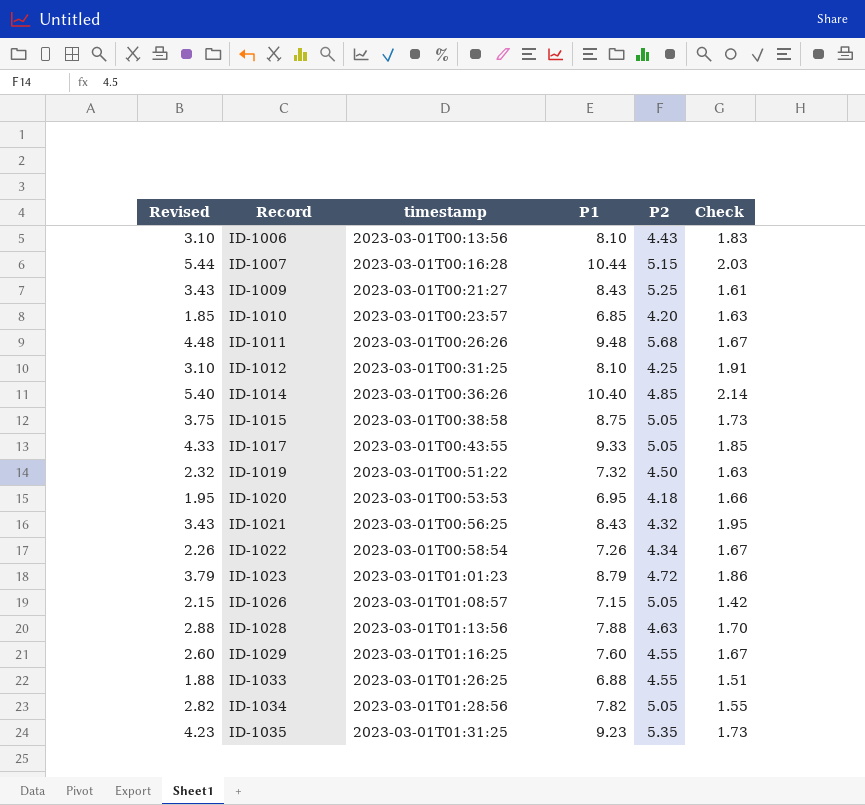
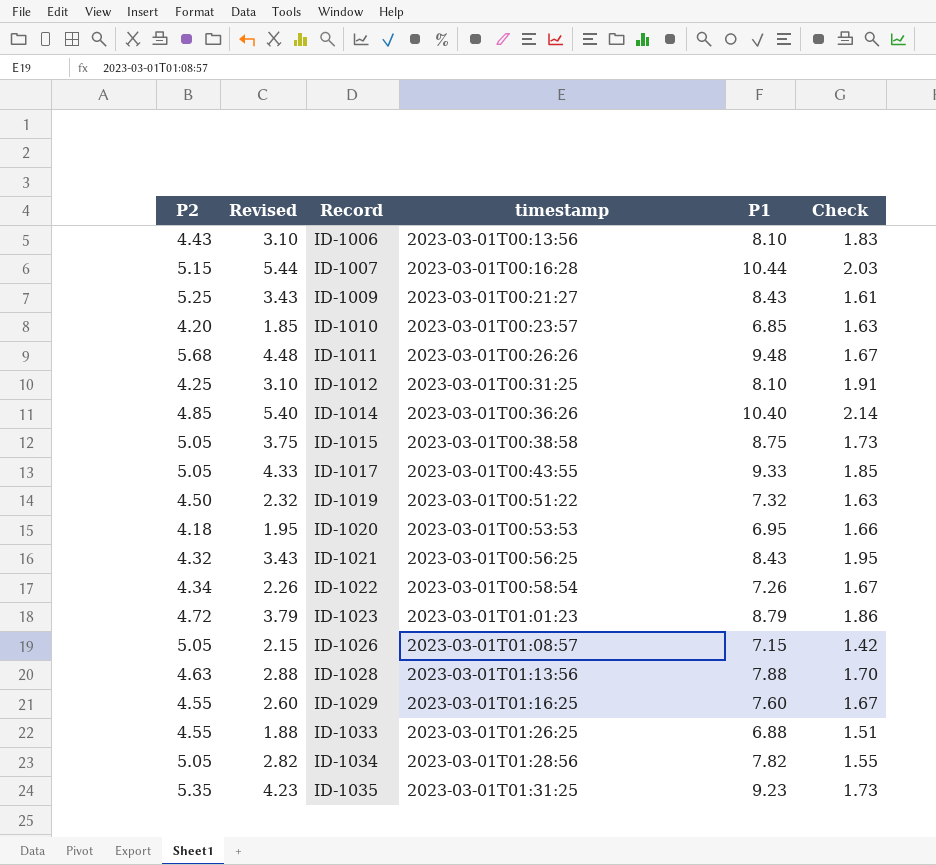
column P2 | position: 5 -> 1

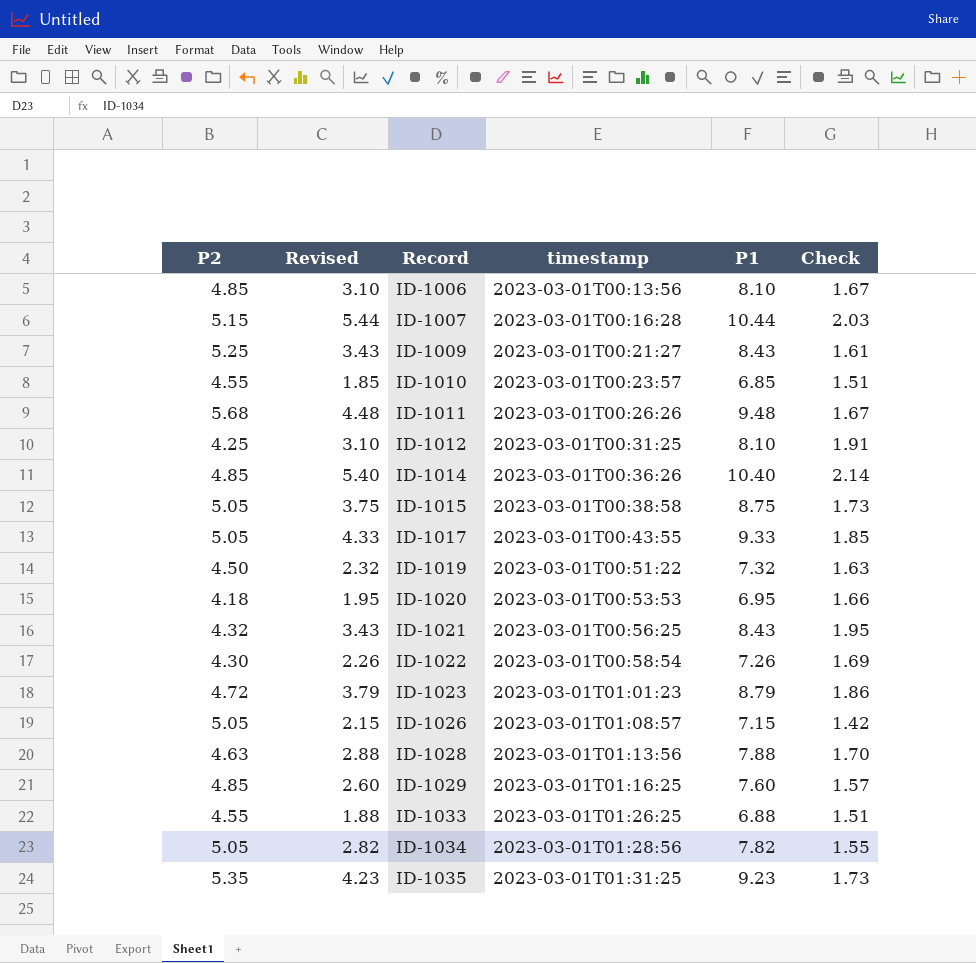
ID-1006 | P2: 4.43 -> 4.85
ID-1006 | Check: 1.83 -> 1.67
ID-1010 | P2: 4.20 -> 4.55
ID-1010 | Check: 1.63 -> 1.51
ID-1022 | P2: 4.34 -> 4.30
ID-1022 | Check: 1.67 -> 1.69
ID-1029 | P2: 4.55 -> 4.85
ID-1029 | Check: 1.67 -> 1.57

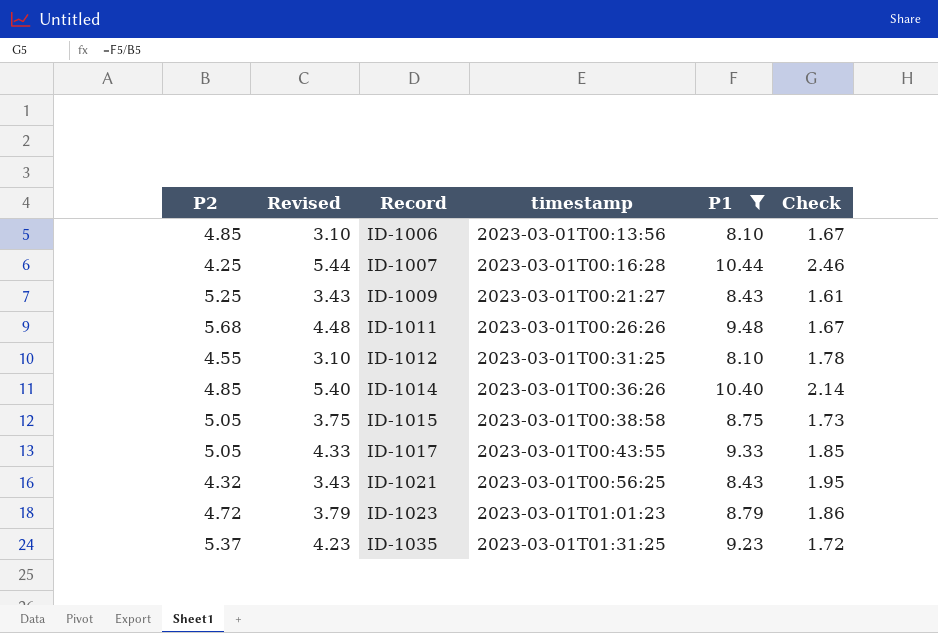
filter: none -> P1 >= 8.10
ID-1007 | P2: 5.15 -> 4.25
ID-1007 | Check: 2.03 -> 2.46
ID-1012 | P2: 4.25 -> 4.55
ID-1012 | Check: 1.91 -> 1.78
ID-1035 | P2: 5.35 -> 5.37
ID-1035 | Check: 1.73 -> 1.72

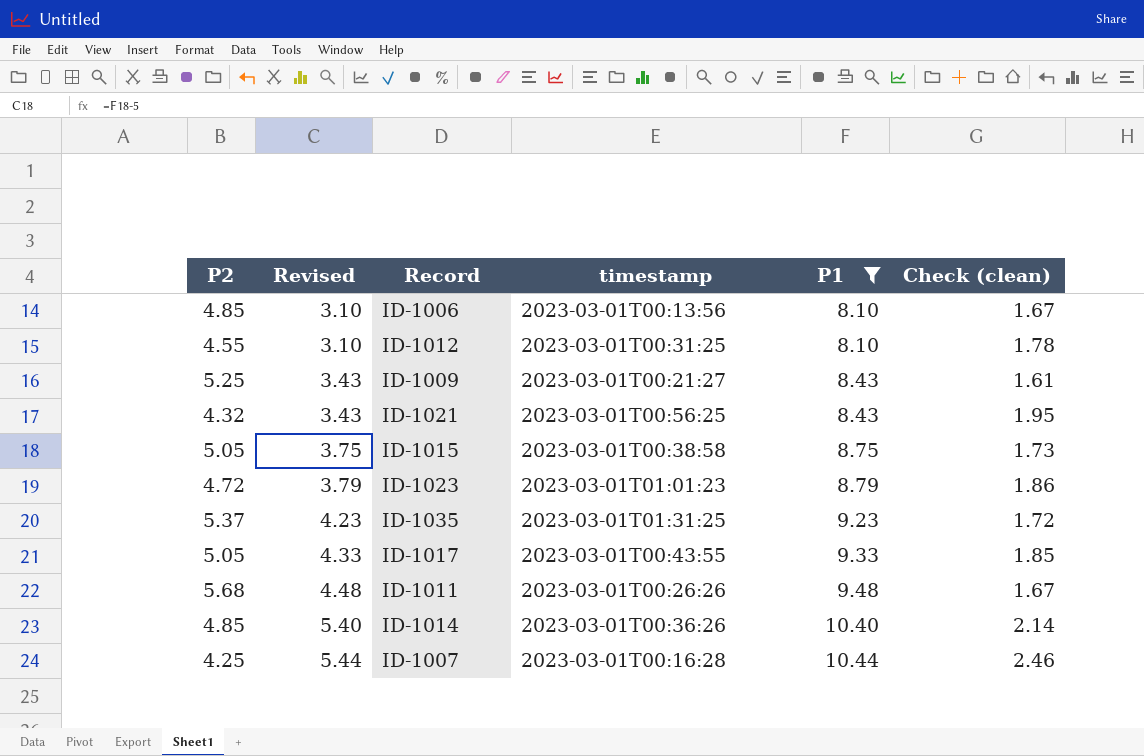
row order: Record ascending -> Revised ascending
column name: Check -> Check (clean)

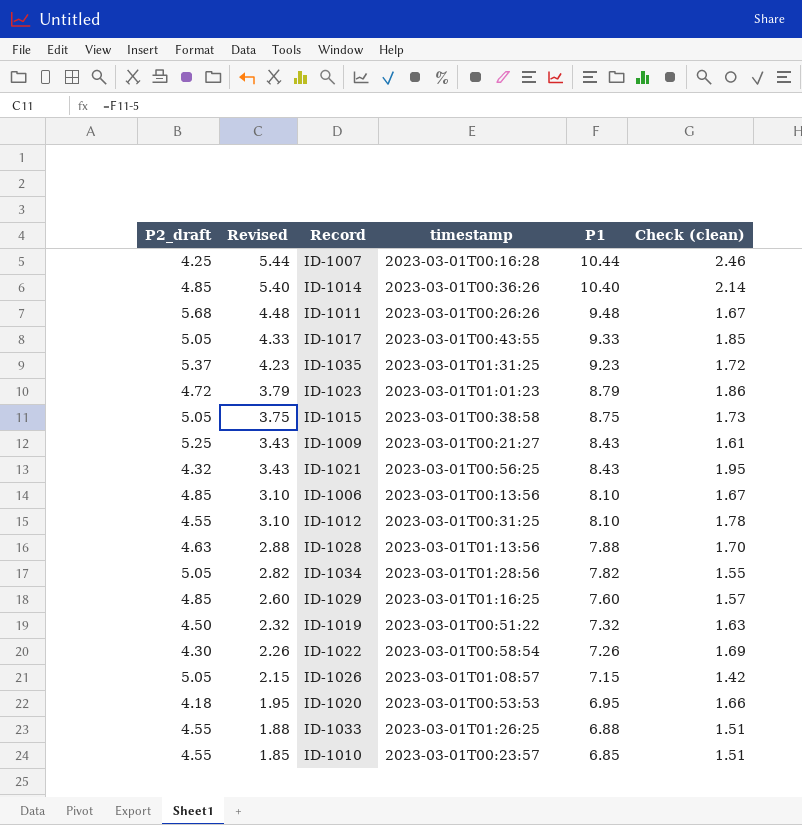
filter: P1 >= 8.10 -> none
row order: Revised ascending -> Revised descending
column name: P2 -> P2_draft

